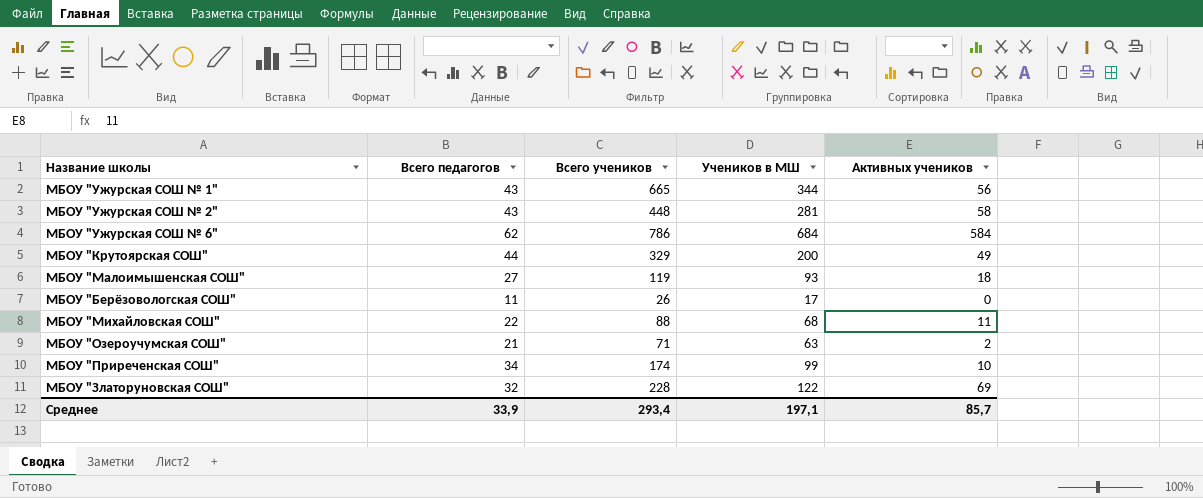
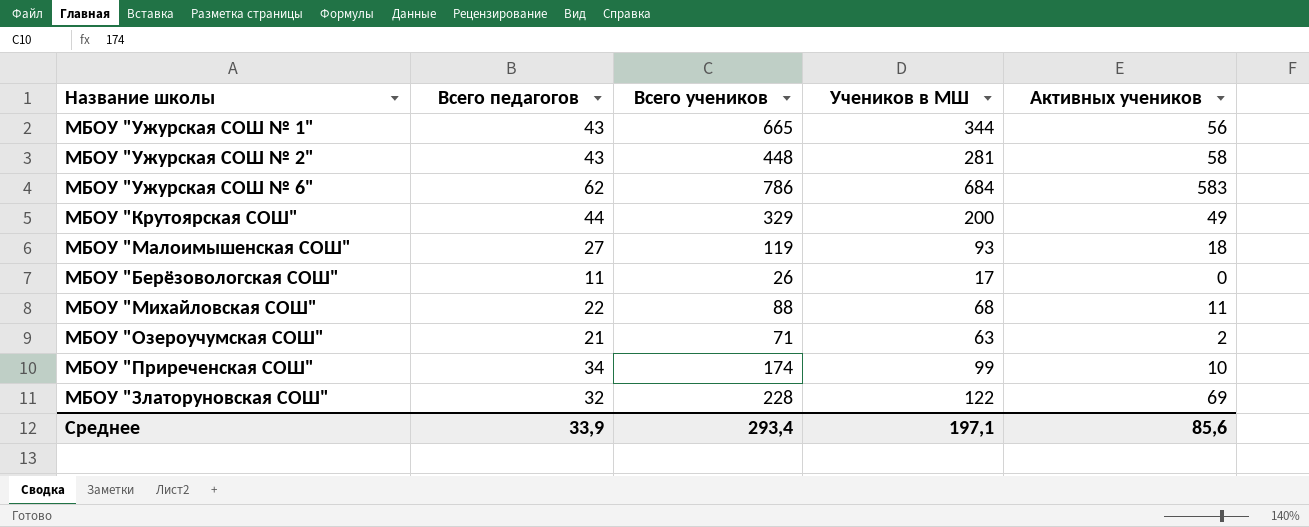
МБОУ "Ужурская СОШ № 6" | Активных учеников: 584 -> 583
Среднее | Активных учеников: 85,7 -> 85,6

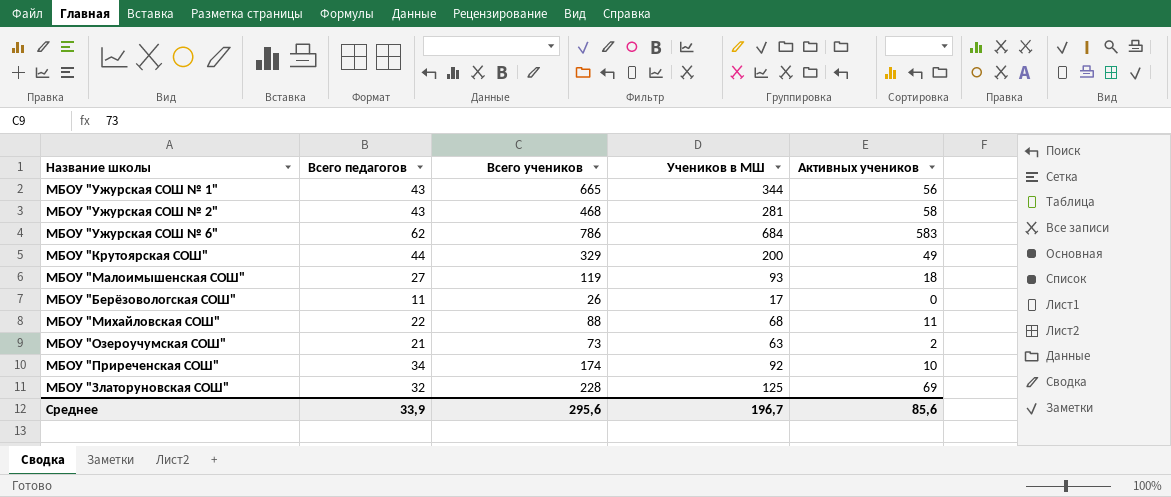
МБОУ "Ужурская СОШ № 2" | Всего учеников: 448 -> 468
МБОУ "Озероучумская СОШ" | Всего учеников: 71 -> 73
МБОУ "Приреченская СОШ" | Учеников в МШ: 99 -> 92
МБОУ "Златоруновская СОШ" | Учеников в МШ: 122 -> 125
Среднее | Всего учеников: 293,4 -> 295,6
Среднее | Учеников в МШ: 197,1 -> 196,7

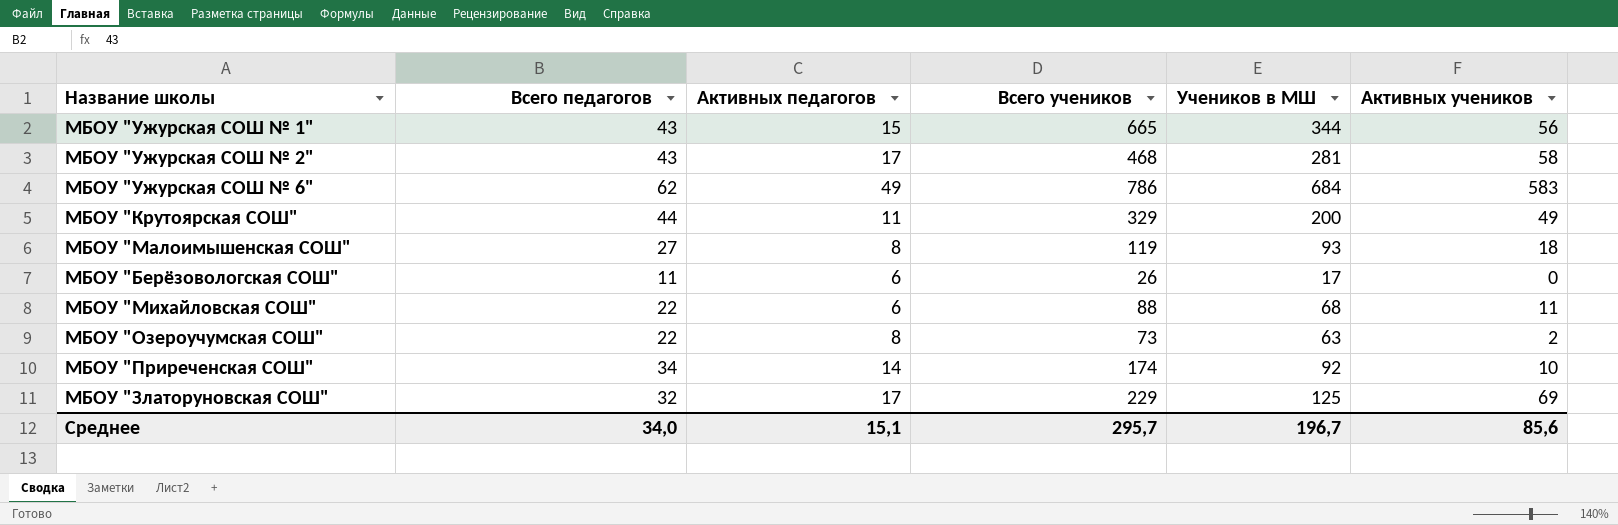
column Активных педагогов | position: none -> 3
МБОУ "Озероучумская СОШ" | Всего педагогов: 21 -> 22
МБОУ "Златоруновская СОШ" | Всего учеников: 228 -> 229
Среднее | Всего педагогов: 33,9 -> 34,0
Среднее | Всего учеников: 295,6 -> 295,7

